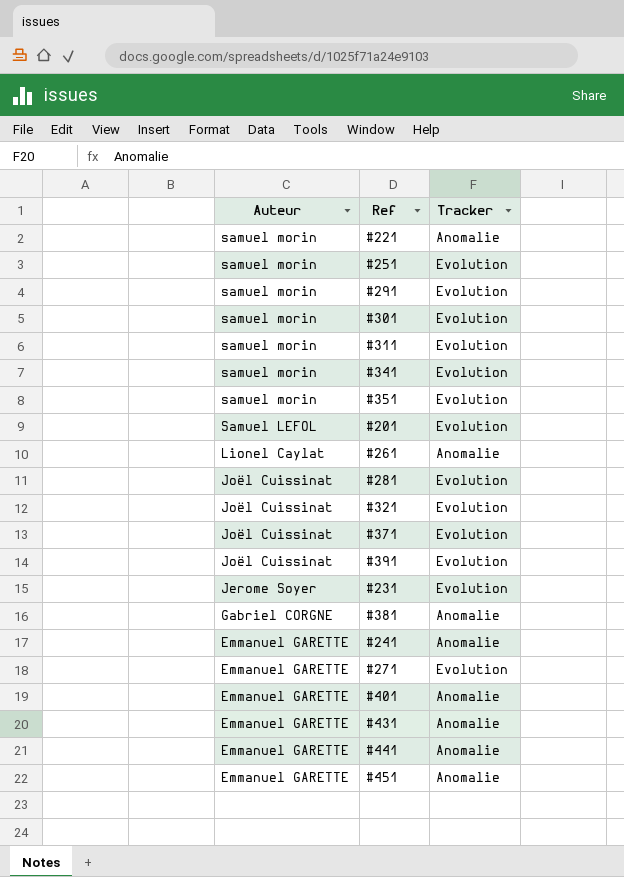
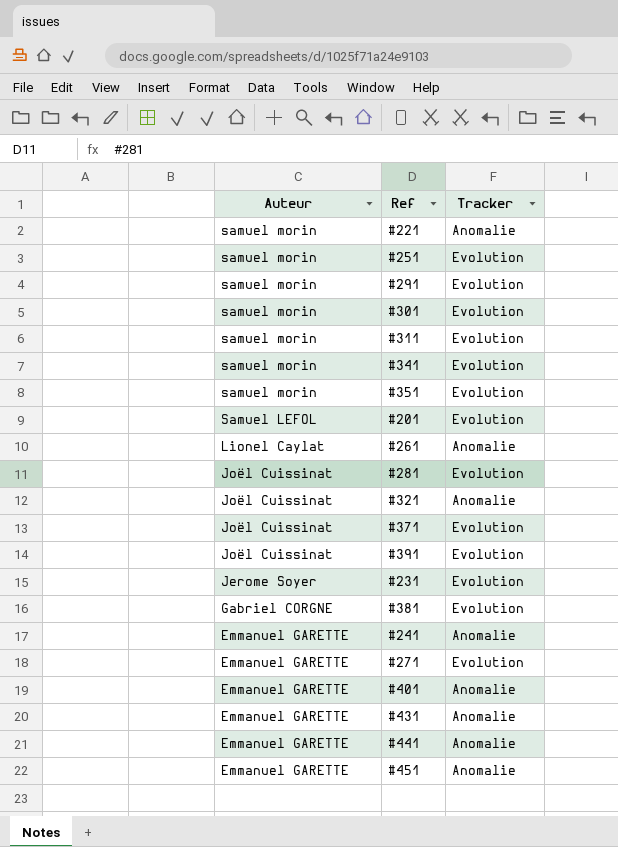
#321 | Tracker: Evolution -> Anomalie
#381 | Tracker: Anomalie -> Evolution

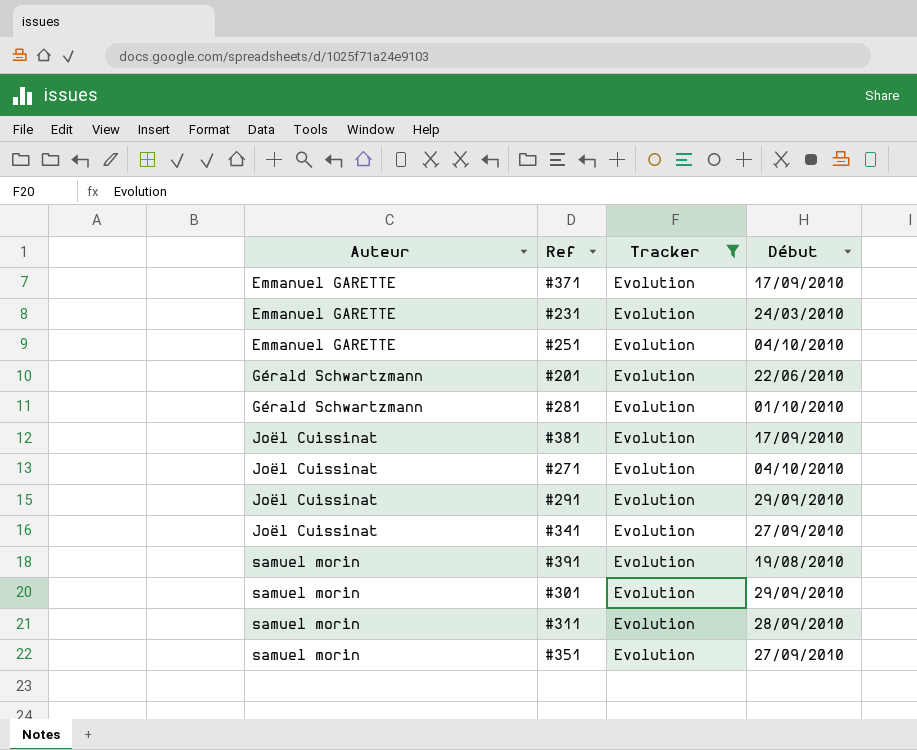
filter: none -> Tracker = Evolution
row order: Auteur descending -> Auteur ascending
column Début | position: none -> 4
#371 | Auteur: Joël Cuissinat -> Emmanuel GARETTE
#231 | Auteur: Jerome Soyer -> Emmanuel GARETTE
#251 | Auteur: samuel morin -> Emmanuel GARETTE
#201 | Auteur: Samuel LEFOL -> Gérald Schwartzmann
#281 | Auteur: Joël Cuissinat -> Gérald Schwartzmann
#381 | Auteur: Gabriel CORGNE -> Joël Cuissinat
#271 | Auteur: Emmanuel GARETTE -> Joël Cuissinat
#291 | Auteur: samuel morin -> Joël Cuissinat
#341 | Auteur: samuel morin -> Joël Cuissinat
#391 | Auteur: Joël Cuissinat -> samuel morin

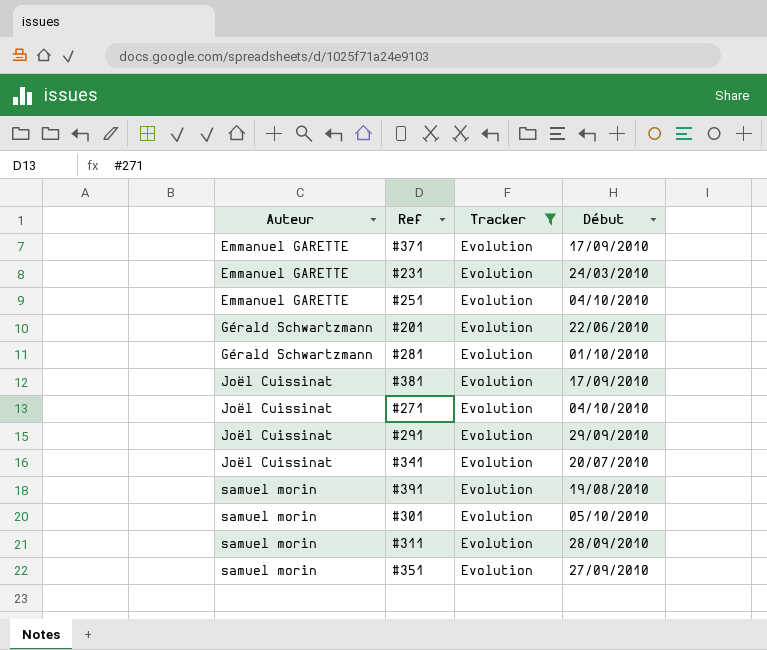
#341 | Début: 27/09/2010 -> 20/07/2010
#301 | Début: 29/09/2010 -> 05/10/2010

